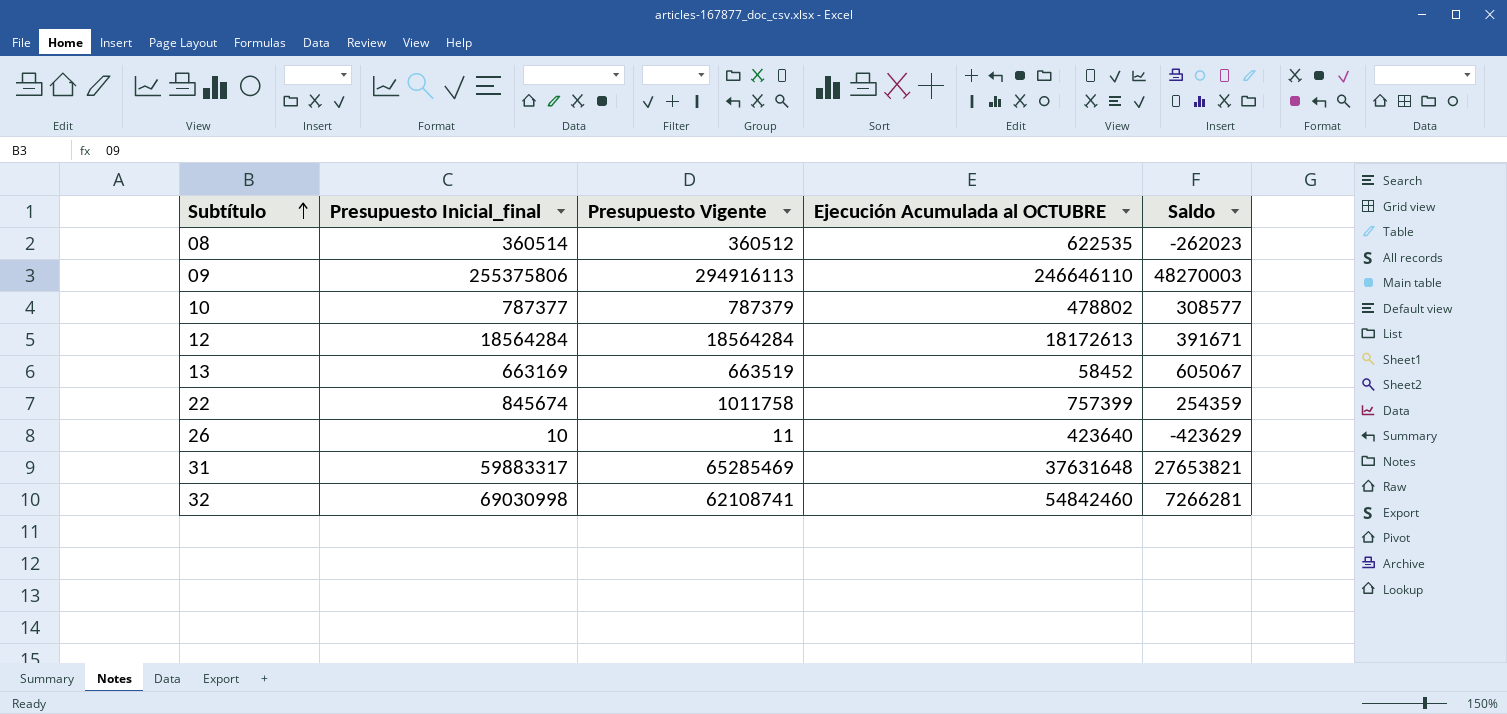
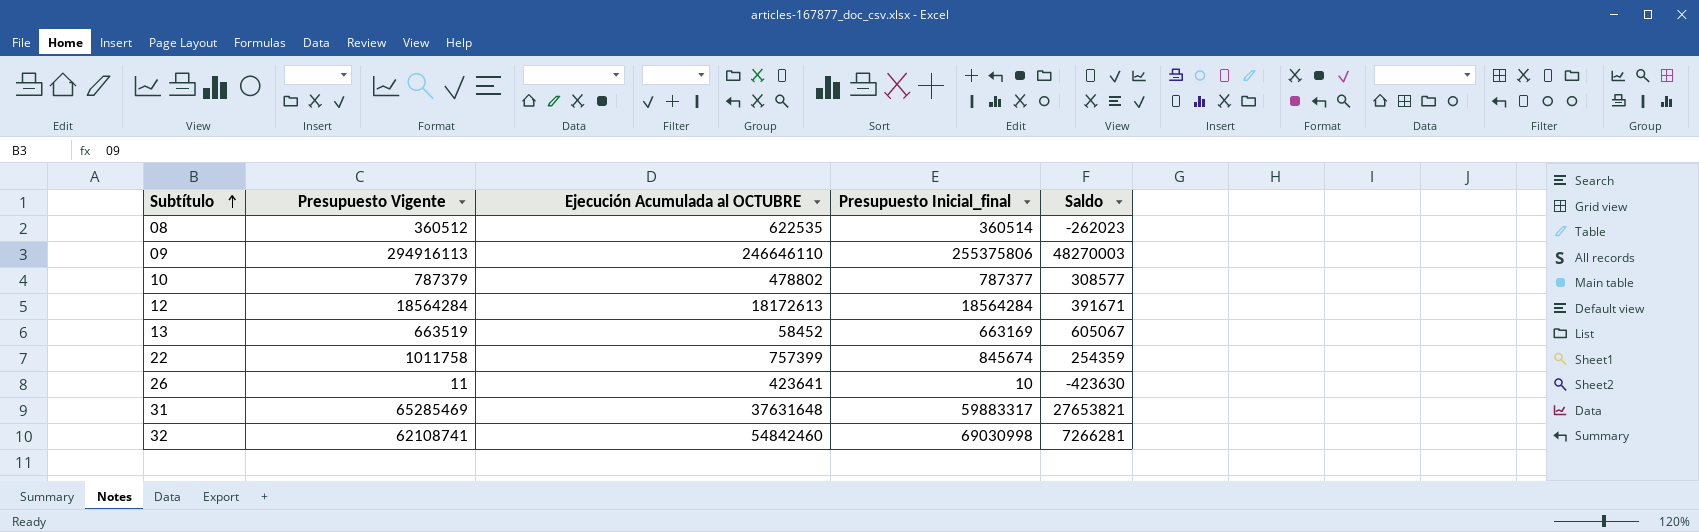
column Presupuesto Inicial_final | position: 2 -> 4
26 | Ejecución Acumulada al OCTUBRE: 423640 -> 423641
26 | Saldo: -423629 -> -423630

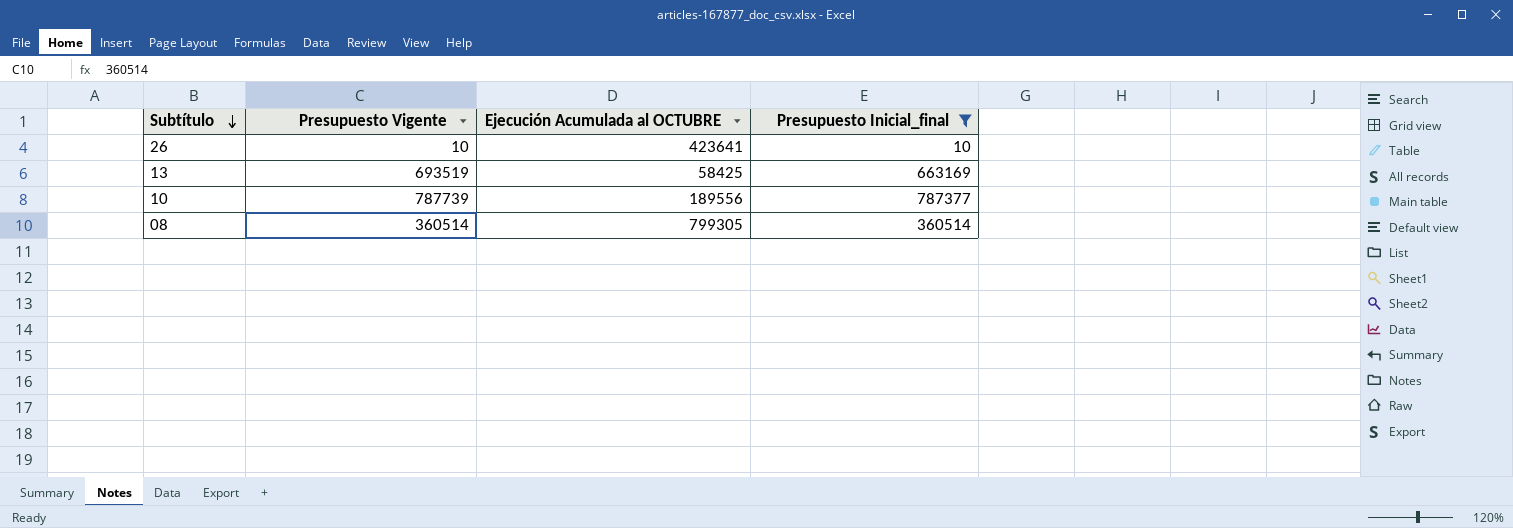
filter: none -> Presupuesto Inicial_final <= 787377
row order: Subtítulo ascending -> Subtítulo descending
column Saldo | formula: [Presupuesto Vigente] - [Ejecución Acumulada al OCTUBRE] -> none
26 | Presupuesto Vigente: 11 -> 10
13 | Presupuesto Vigente: 663519 -> 693519
13 | Ejecución Acumulada al OCTUBRE: 58452 -> 58425
10 | Presupuesto Vigente: 787379 -> 787739
10 | Ejecución Acumulada al OCTUBRE: 478802 -> 189556
08 | Presupuesto Vigente: 360512 -> 360514
08 | Ejecución Acumulada al OCTUBRE: 622535 -> 799305

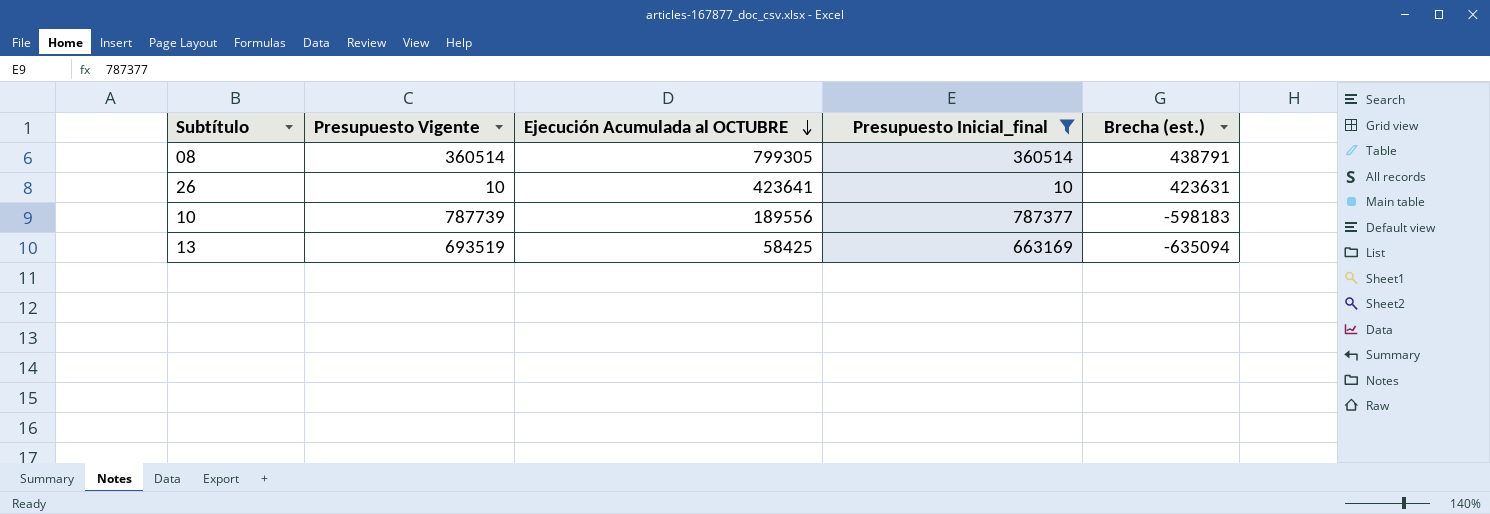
row order: Subtítulo descending -> Ejecución Acumulada al OCTUBRE descending
column Brecha (est.) | formula: none -> [Ejecución Acumulada al OCTUBRE] - [Presupuesto Vigente]

